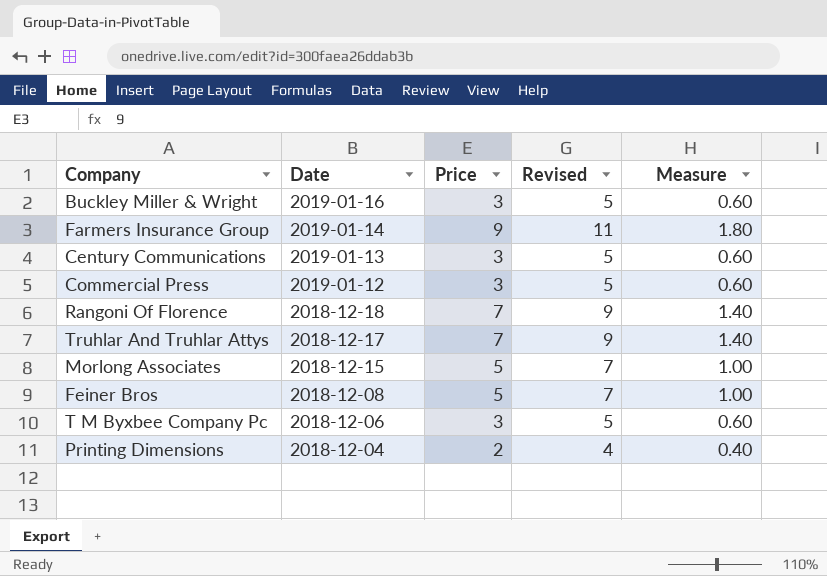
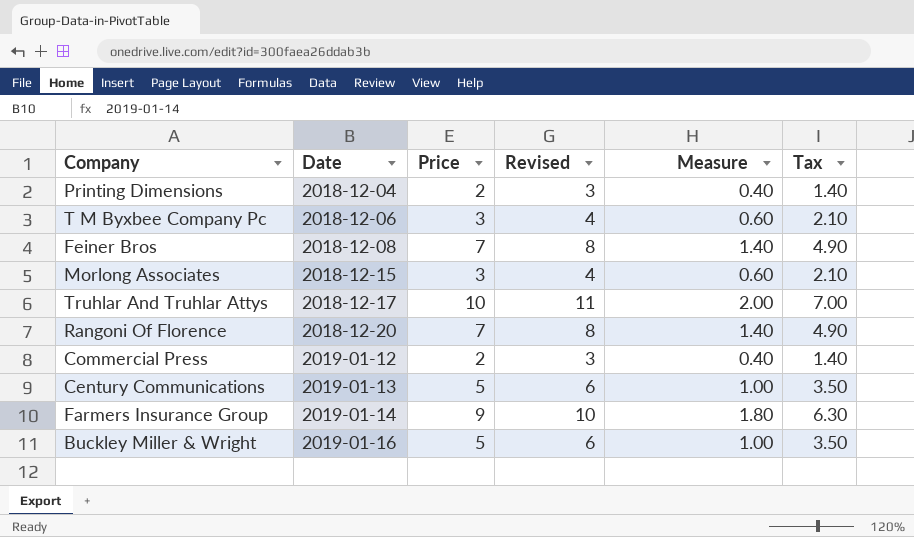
row order: Date descending -> Date ascending
column Revised | formula: [Price] + 2 -> [Price] + 1
column Tax | formula: none -> [Price] * 0.7
Feiner Bros | Price: 5 -> 7
Feiner Bros | Measure: 1.00 -> 1.40
Morlong Associates | Price: 5 -> 3
Morlong Associates | Measure: 1.00 -> 0.60
Truhlar And Truhlar Attys | Price: 7 -> 10
Truhlar And Truhlar Attys | Measure: 1.40 -> 2.00
Rangoni Of Florence | Date: 2018-12-18 -> 2018-12-20
Commercial Press | Price: 3 -> 2
Commercial Press | Measure: 0.60 -> 0.40
Century Communications | Price: 3 -> 5
Century Communications | Measure: 0.60 -> 1.00
Buckley Miller & Wright | Price: 3 -> 5
Buckley Miller & Wright | Measure: 0.60 -> 1.00

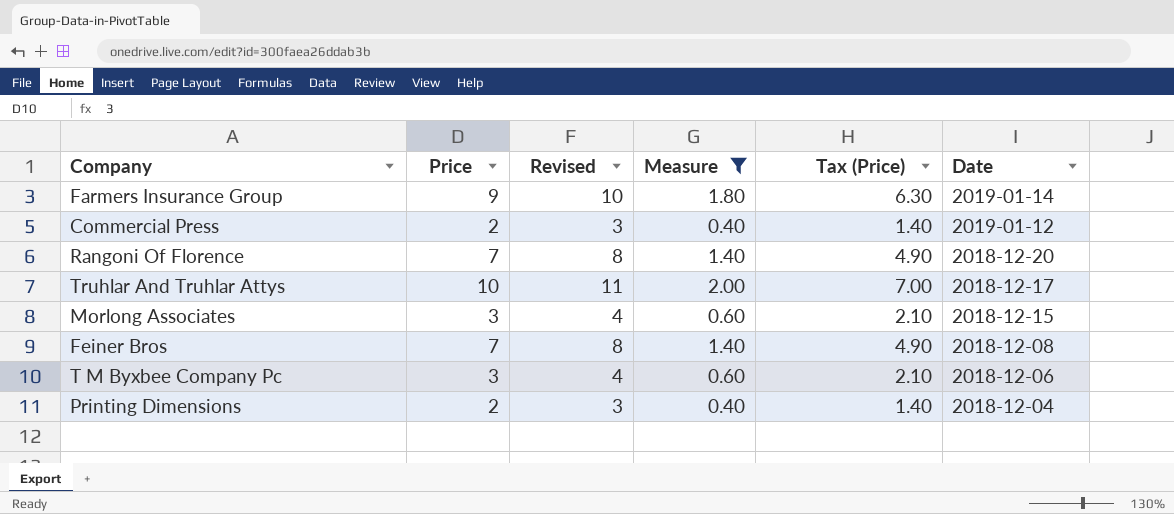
filter: none -> Measure != 1.00
row order: Date ascending -> Date descending
column name: Tax -> Tax (Price)
column Date | position: 2 -> 6

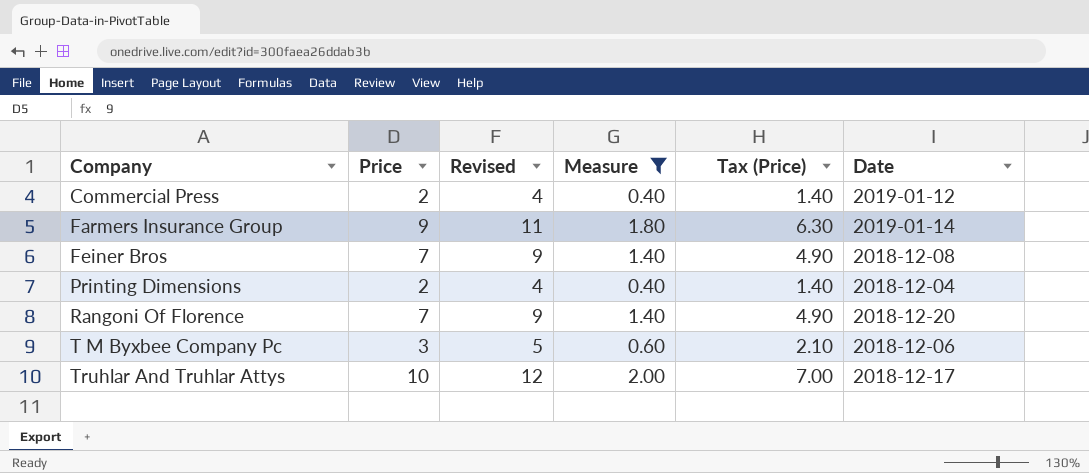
row order: Date descending -> Company ascending
column Revised | formula: [Price] + 1 -> [Price] + 2
row Morlong Associates: 3 | 4 | 0.60 | 2.10 | 2018-12-15 -> none

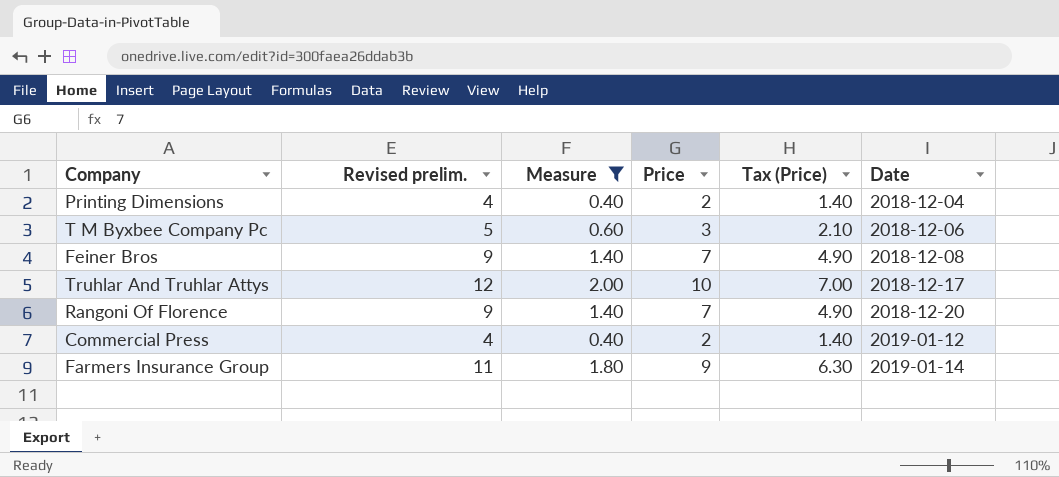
row order: Company ascending -> Date ascending
column name: Revised -> Revised prelim.
column Price | position: 2 -> 4

